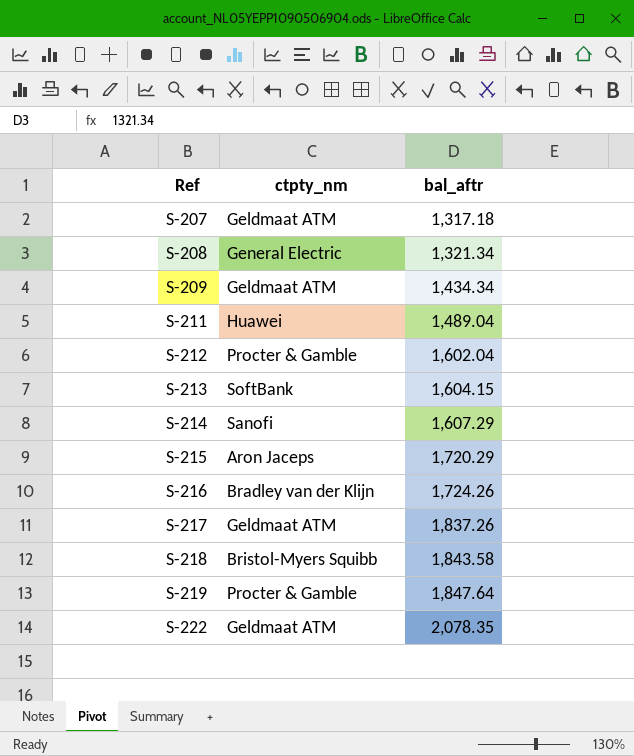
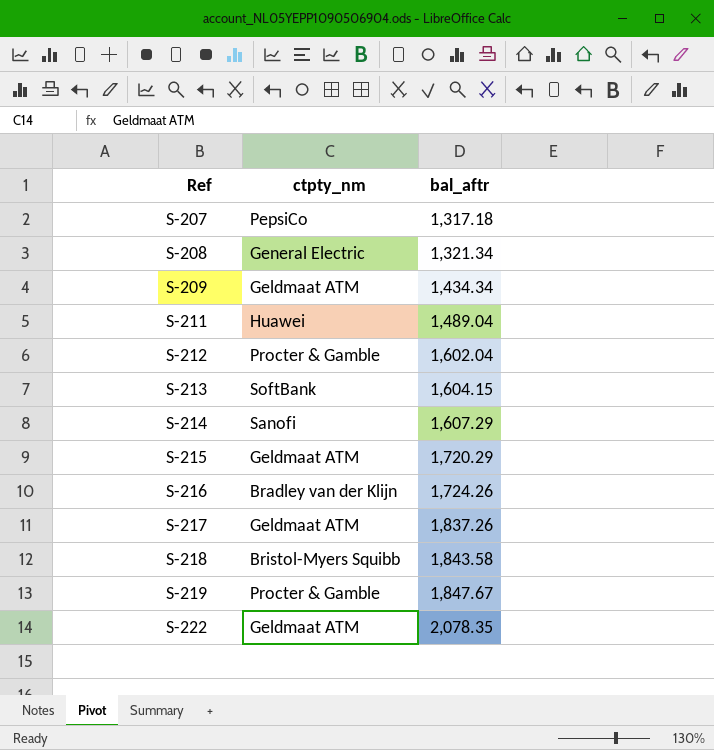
S-207 | ctpty_nm: Geldmaat ATM -> PepsiCo
S-215 | ctpty_nm: Aron Jaceps -> Geldmaat ATM
S-219 | bal_aftr: 1,847.64 -> 1,847.67

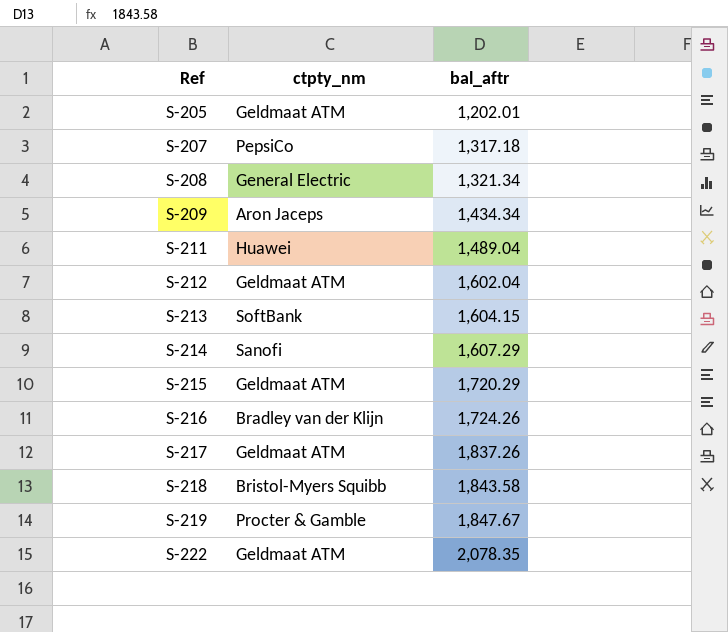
row S-205: none -> Geldmaat ATM | 1,202.01
S-209 | ctpty_nm: Geldmaat ATM -> Aron Jaceps
S-212 | ctpty_nm: Procter & Gamble -> Geldmaat ATM

